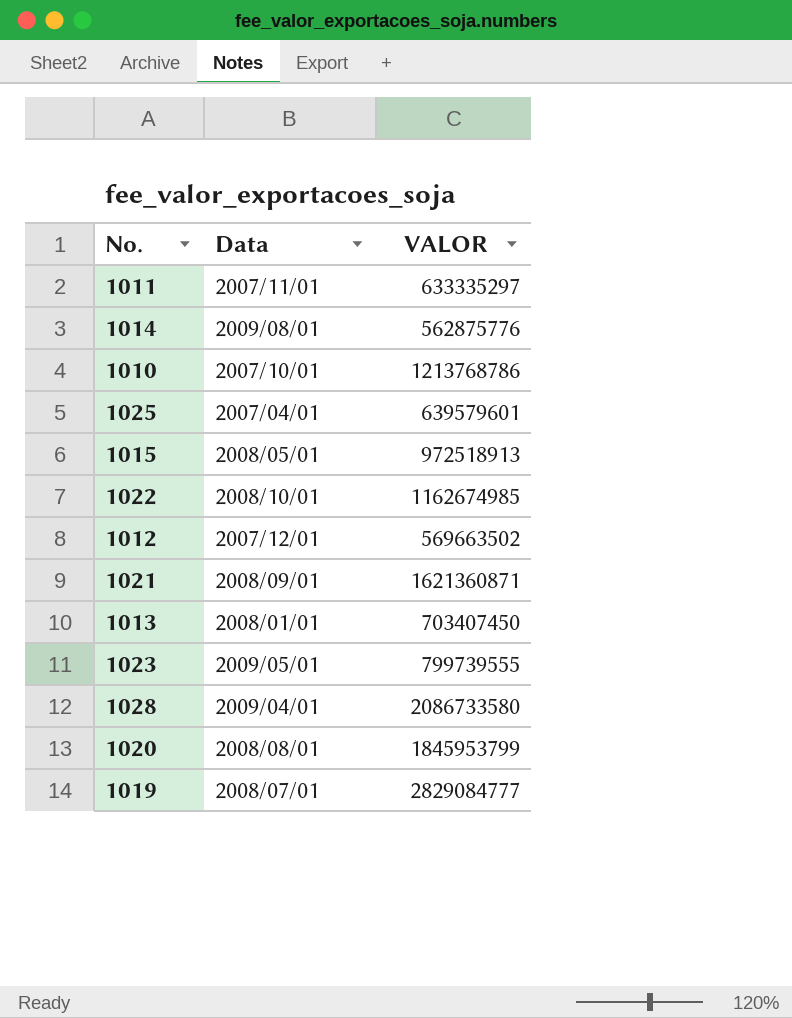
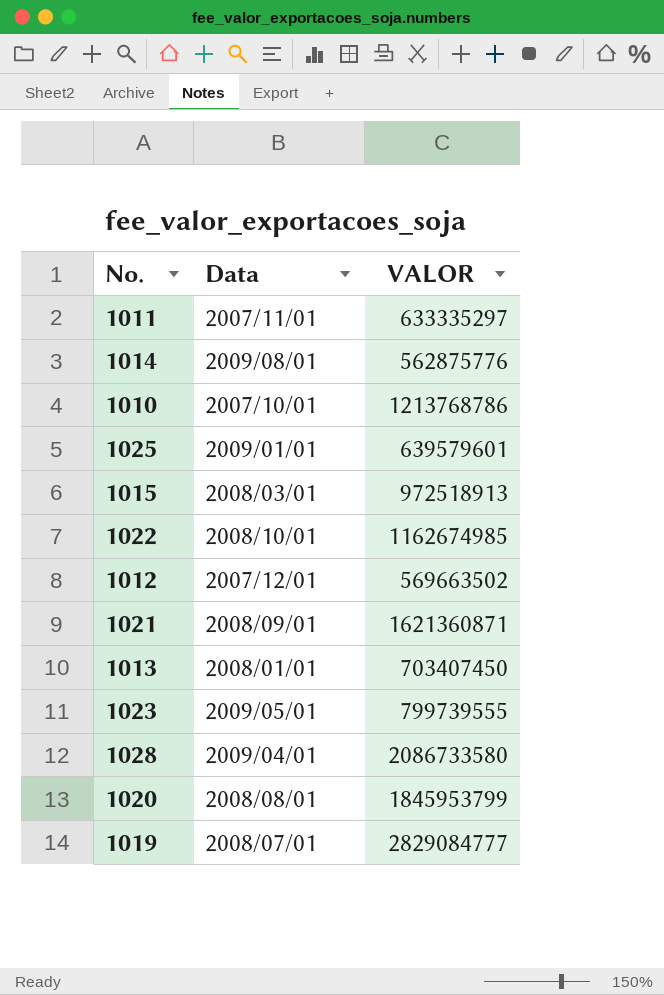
1025 | Data: 2007/04/01 -> 2009/01/01
1015 | Data: 2008/05/01 -> 2008/03/01

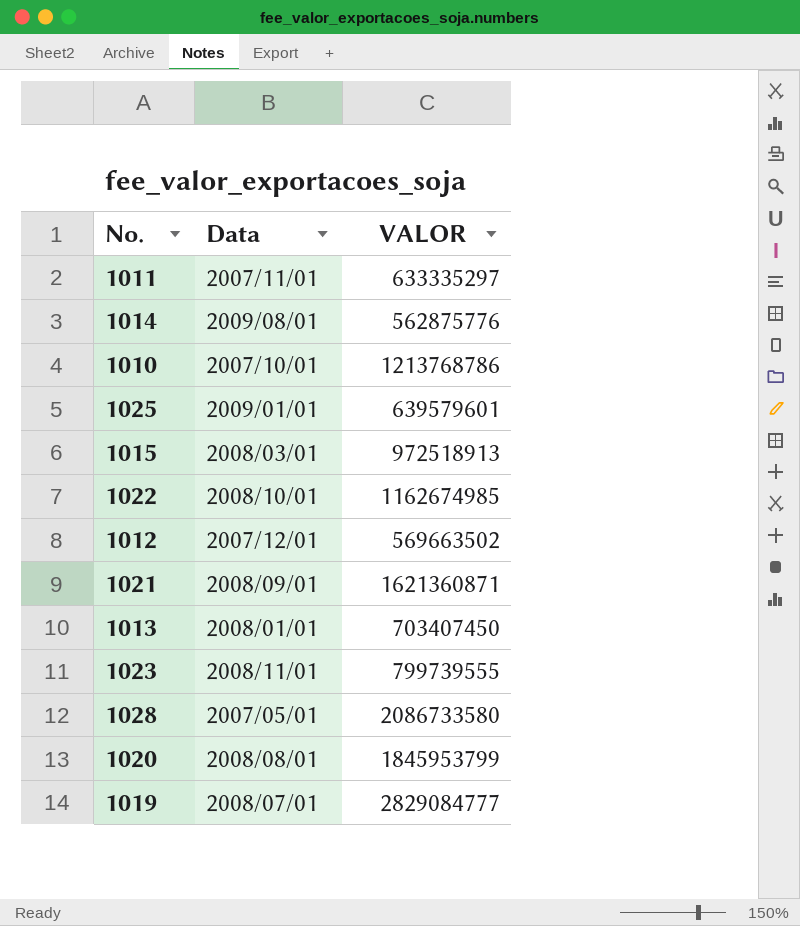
1023 | Data: 2009/05/01 -> 2008/11/01
1028 | Data: 2009/04/01 -> 2007/05/01

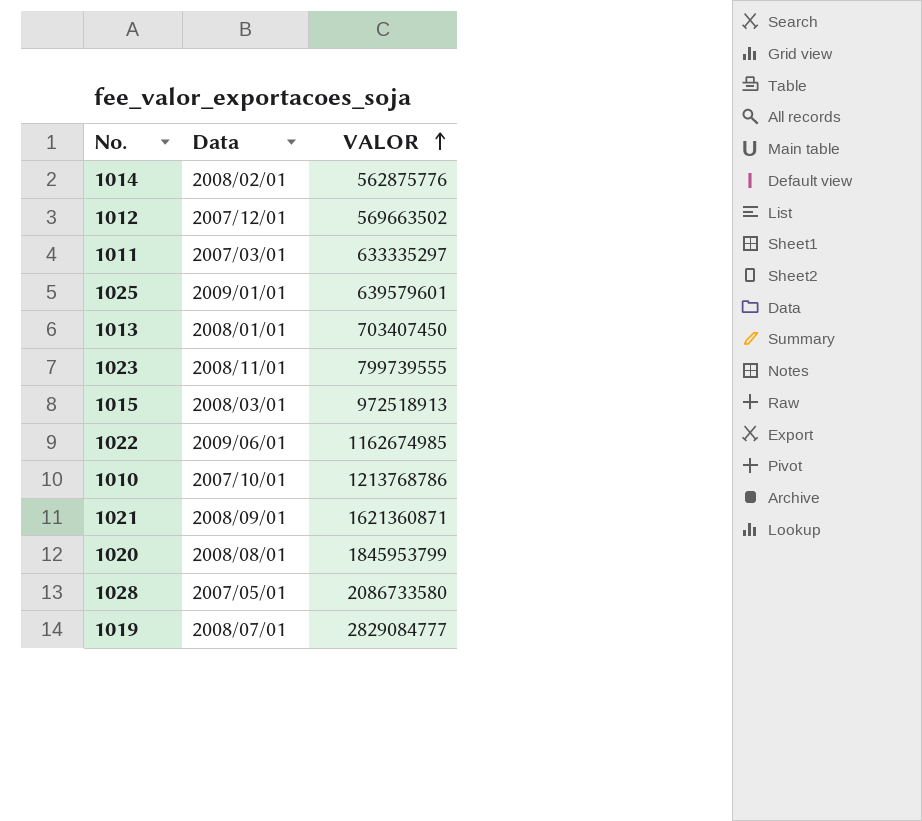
row order: none -> VALOR ascending
1014 | Data: 2009/08/01 -> 2008/02/01
1011 | Data: 2007/11/01 -> 2007/03/01
1022 | Data: 2008/10/01 -> 2009/06/01

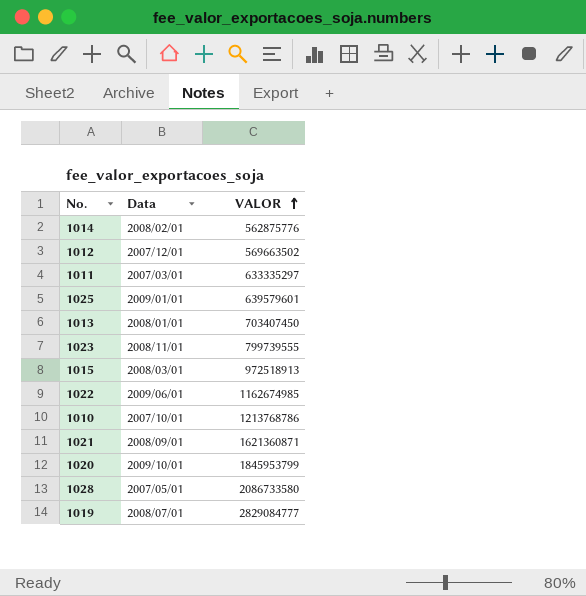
1020 | Data: 2008/08/01 -> 2009/10/01

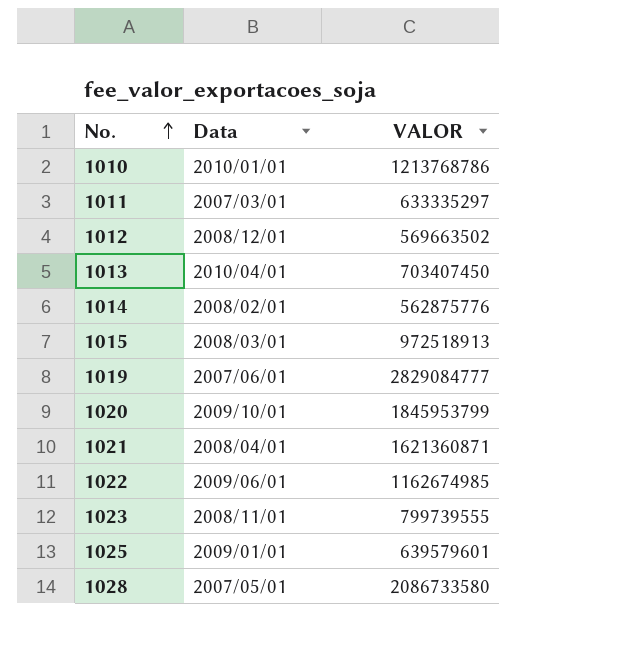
row order: VALOR ascending -> No. ascending
1010 | Data: 2007/10/01 -> 2010/01/01
1012 | Data: 2007/12/01 -> 2008/12/01
1013 | Data: 2008/01/01 -> 2010/04/01
1019 | Data: 2008/07/01 -> 2007/06/01
1021 | Data: 2008/09/01 -> 2008/04/01

